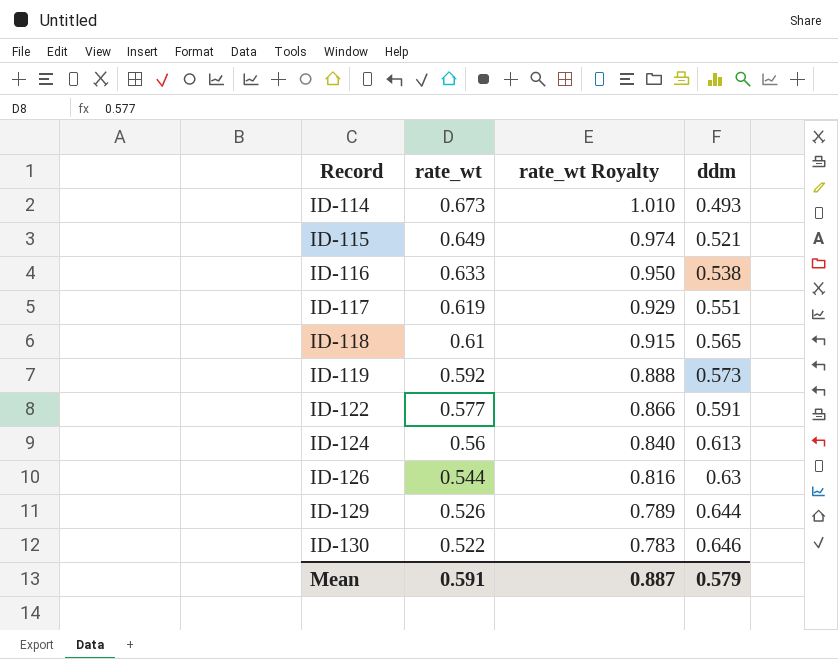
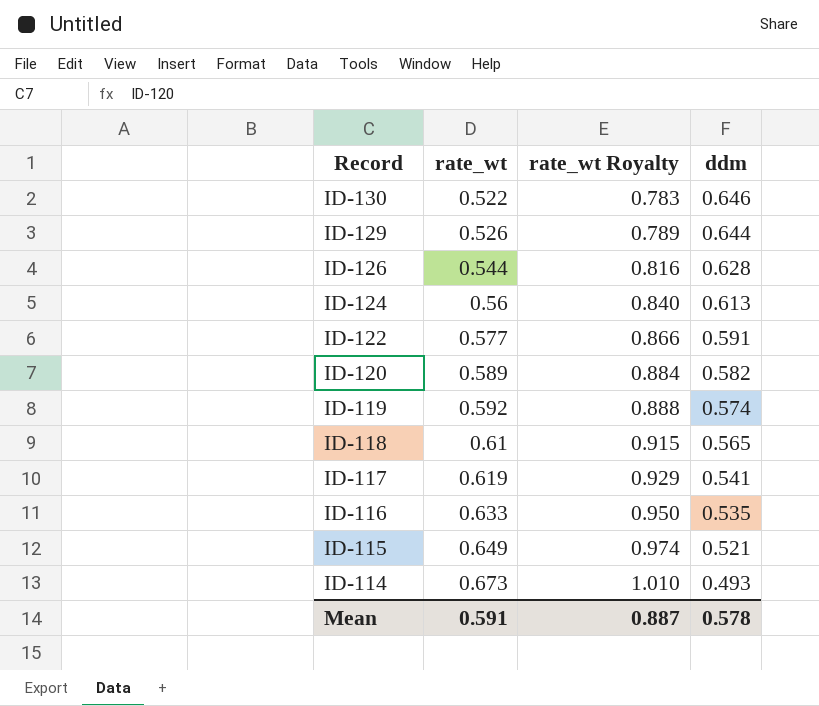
row order: Record ascending -> Record descending
ID-126 | ddm: 0.63 -> 0.628
row ID-120: none -> 0.589 | 0.884 | 0.582
ID-119 | ddm: 0.573 -> 0.574
ID-117 | ddm: 0.551 -> 0.541
ID-116 | ddm: 0.538 -> 0.535
Mean | ddm: 0.579 -> 0.578

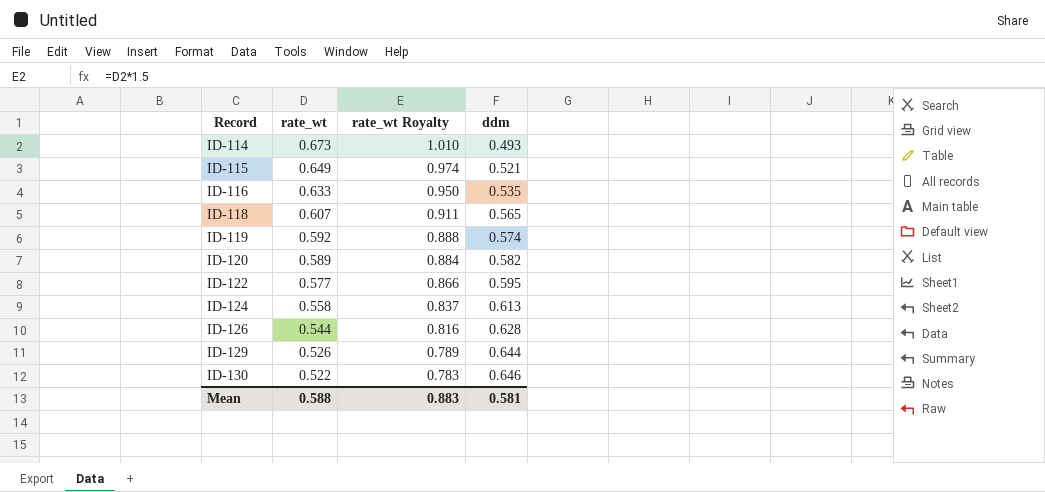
row order: Record descending -> Record ascending
row ID-117: 0.619 | 0.929 | 0.541 -> none
ID-118 | rate_wt: 0.61 -> 0.607
ID-118 | rate_wt Royalty: 0.915 -> 0.911
ID-122 | ddm: 0.591 -> 0.595
ID-124 | rate_wt: 0.56 -> 0.558
ID-124 | rate_wt Royalty: 0.840 -> 0.837
Mean | rate_wt: 0.591 -> 0.588
Mean | rate_wt Royalty: 0.887 -> 0.883
Mean | ddm: 0.578 -> 0.581

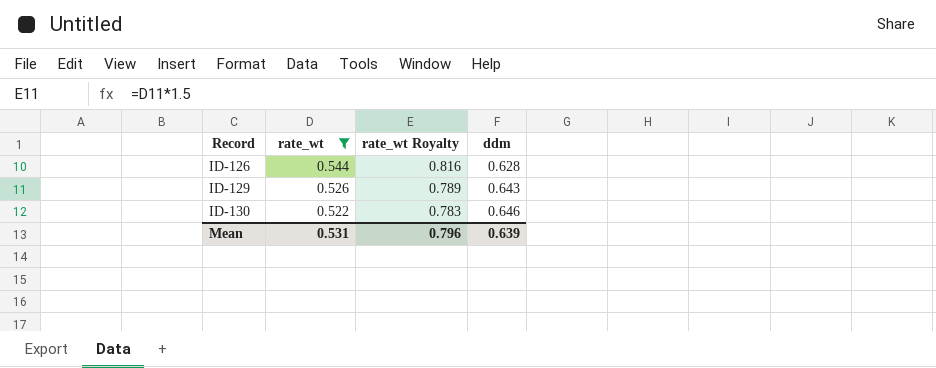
filter: none -> rate_wt <= 0.544
ID-129 | ddm: 0.644 -> 0.643
Mean | rate_wt: 0.588 -> 0.531
Mean | rate_wt Royalty: 0.883 -> 0.796
Mean | ddm: 0.581 -> 0.639

